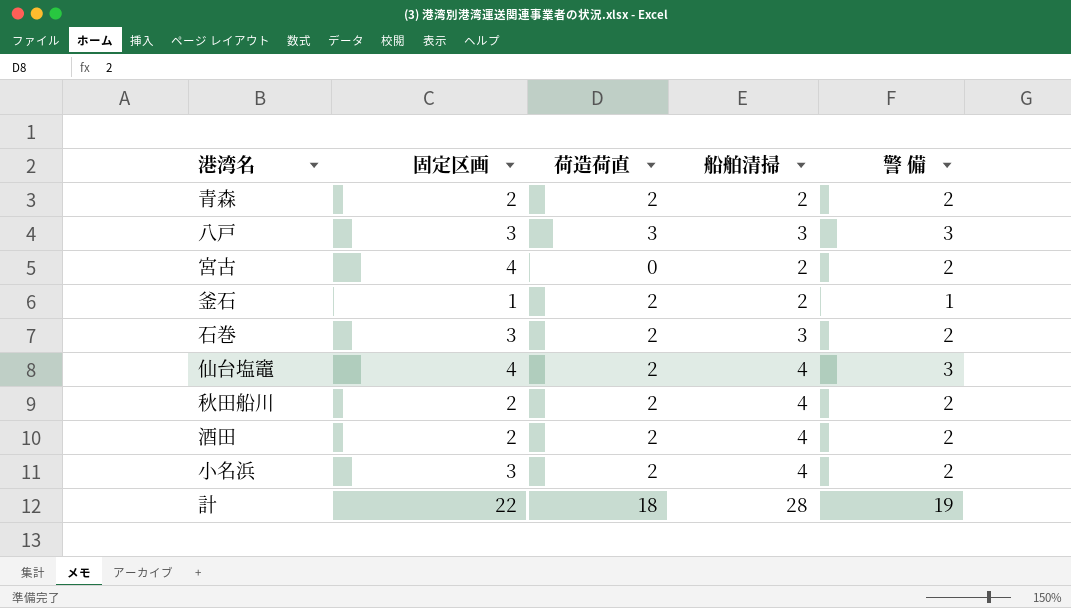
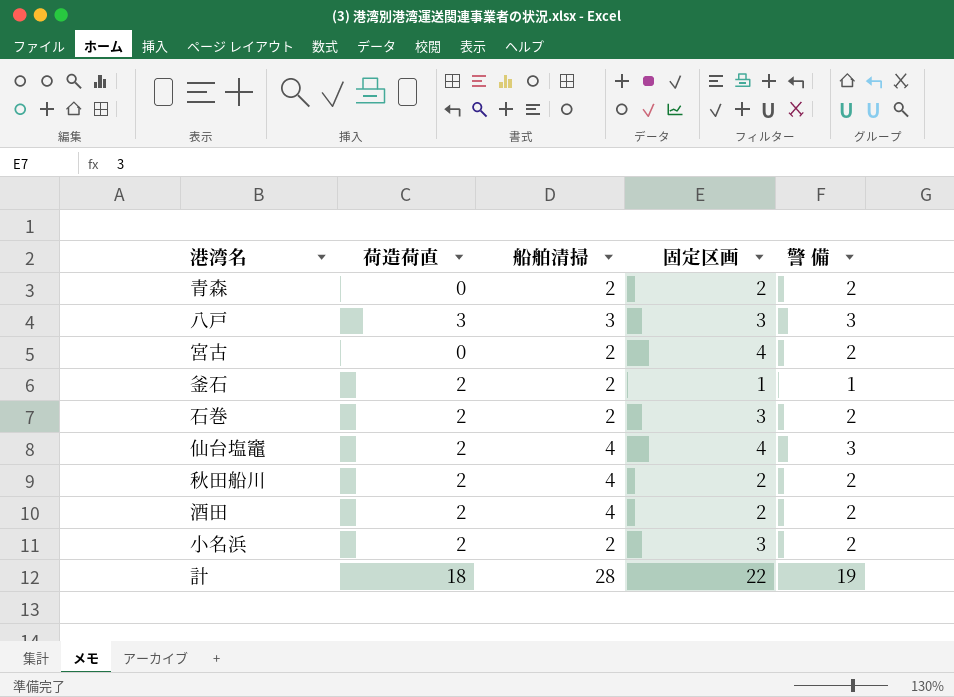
column 固定区画 | position: 2 -> 4
青森 | 荷造荷直: 2 -> 0
石巻 | 船舶清掃: 3 -> 2
小名浜 | 船舶清掃: 4 -> 2

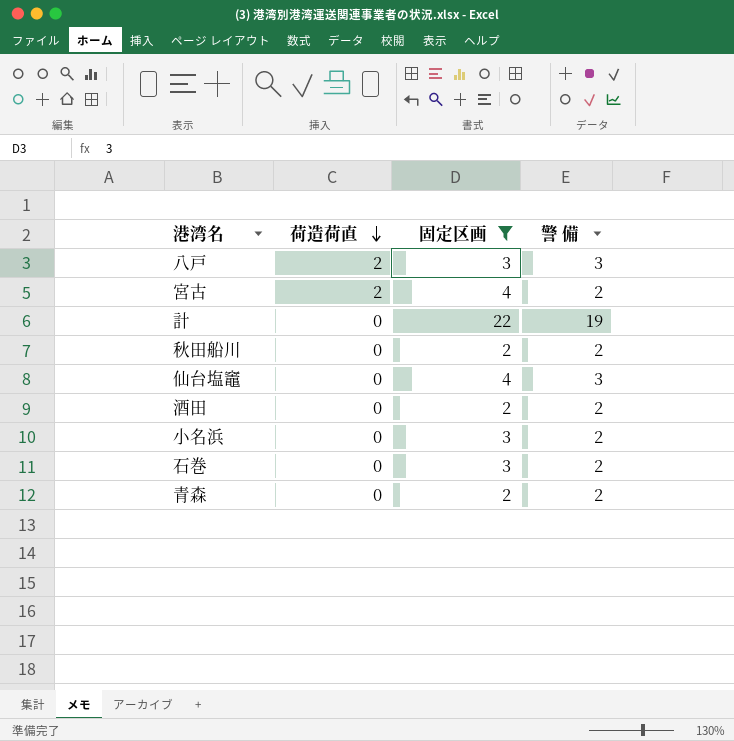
filter: none -> 固定区画 != 1
row order: none -> 荷造荷直 descending
column 船舶清掃 | position: 3 -> none
八戸 | 荷造荷直: 3 -> 2
宮古 | 荷造荷直: 0 -> 2
計 | 荷造荷直: 18 -> 0
秋田船川 | 荷造荷直: 2 -> 0
仙台塩竈 | 荷造荷直: 2 -> 0
酒田 | 荷造荷直: 2 -> 0
小名浜 | 荷造荷直: 2 -> 0
石巻 | 荷造荷直: 2 -> 0

